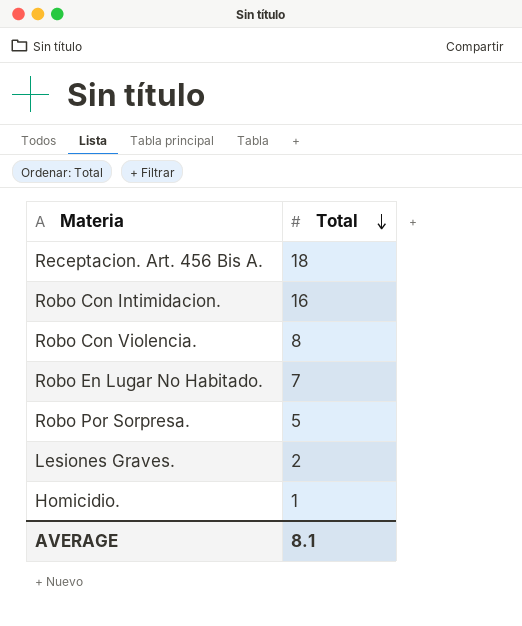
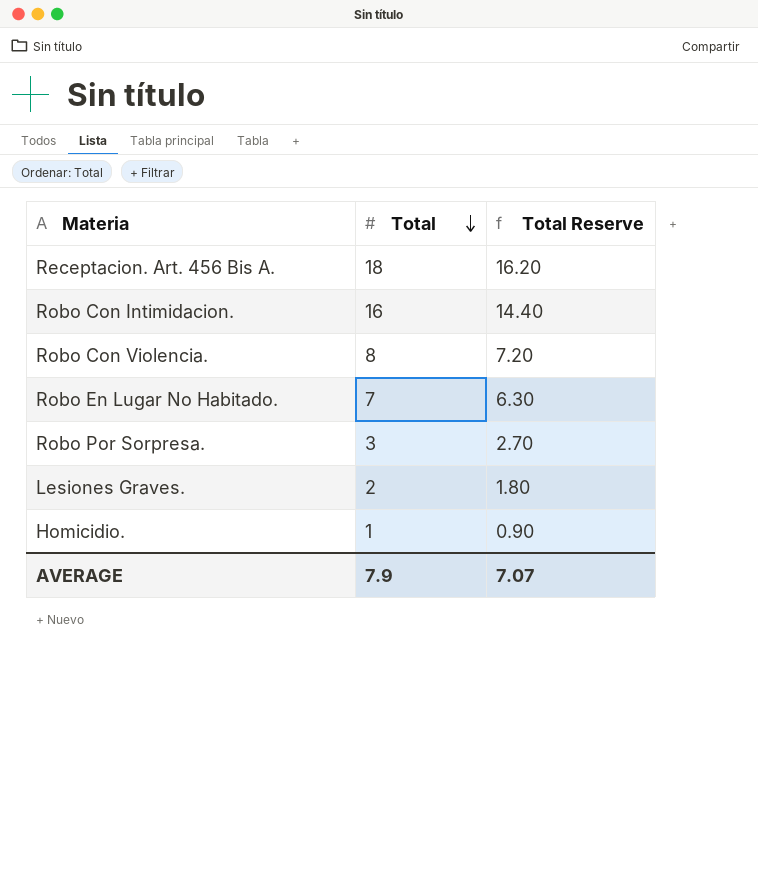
column Total Reserve | formula: none -> [Total] * 0.9
Robo Por Sorpresa. | Total: 5 -> 3
AVERAGE | Total: 8.1 -> 7.9

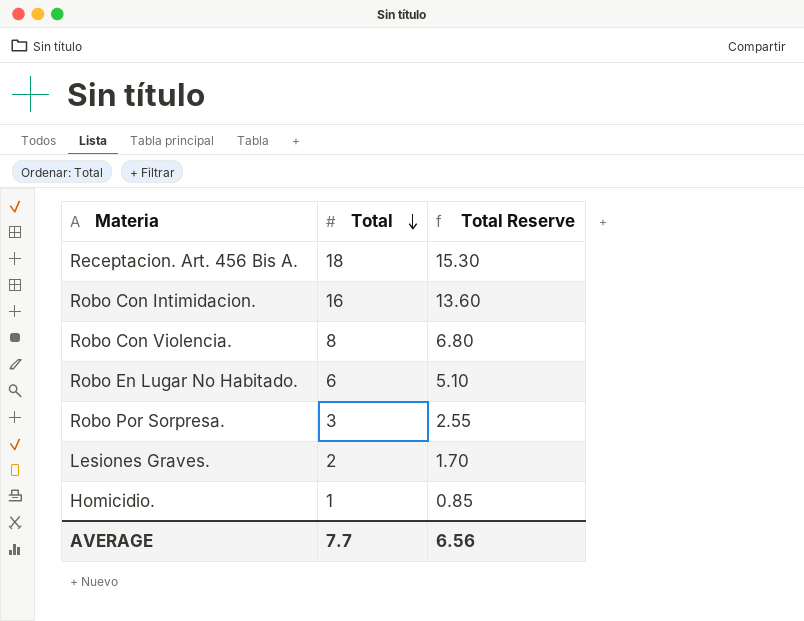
column Total Reserve | formula: [Total] * 0.9 -> [Total] * 0.85
Robo En Lugar No Habitado. | Total: 7 -> 6
AVERAGE | Total: 7.9 -> 7.7
AVERAGE | Total Reserve: 7.07 -> 6.56

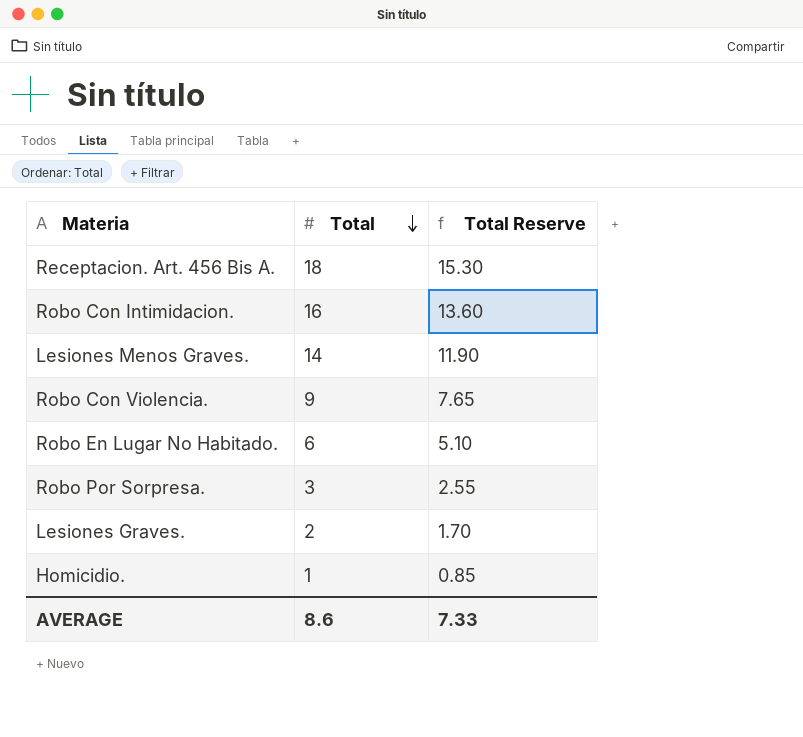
row Lesiones Menos Graves.: none -> 14 | 11.90
Robo Con Violencia. | Total: 8 -> 9
Robo Con Violencia. | Total Reserve: 6.80 -> 7.65
AVERAGE | Total: 7.7 -> 8.6
AVERAGE | Total Reserve: 6.56 -> 7.33

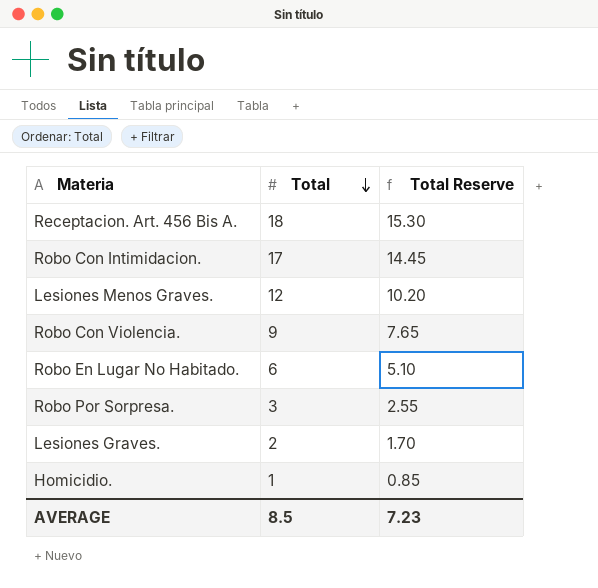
Robo Con Intimidacion. | Total: 16 -> 17
Robo Con Intimidacion. | Total Reserve: 13.60 -> 14.45
Lesiones Menos Graves. | Total: 14 -> 12
Lesiones Menos Graves. | Total Reserve: 11.90 -> 10.20
AVERAGE | Total: 8.6 -> 8.5
AVERAGE | Total Reserve: 7.33 -> 7.23

